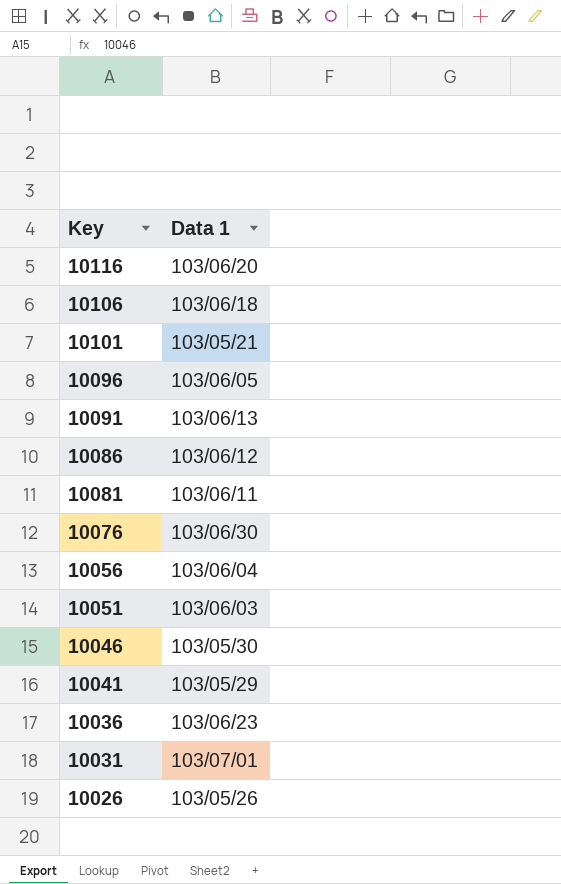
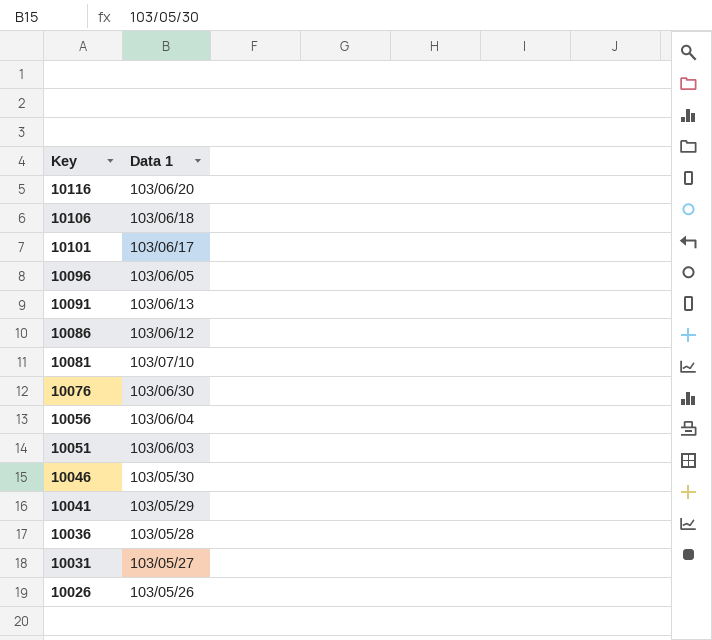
10101 | Data 1: 103/05/21 -> 103/06/17
10081 | Data 1: 103/06/11 -> 103/07/10
10036 | Data 1: 103/06/23 -> 103/05/28
10031 | Data 1: 103/07/01 -> 103/05/27

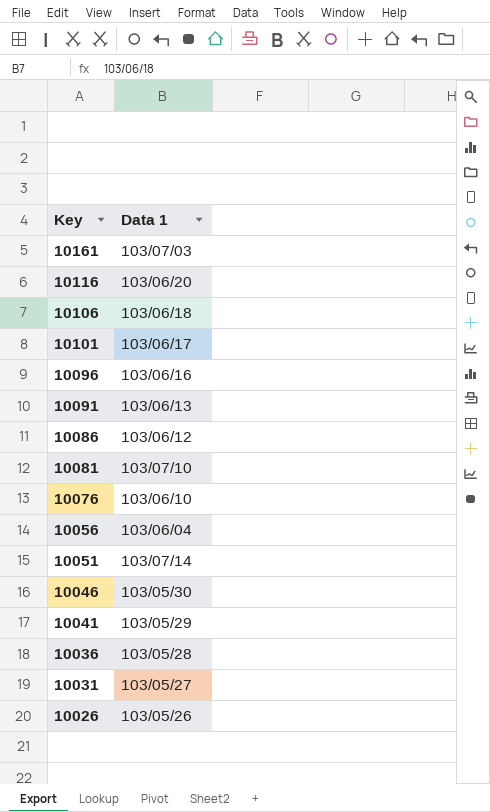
row 10161: none -> 103/07/03
10096 | Data 1: 103/06/05 -> 103/06/16
10076 | Data 1: 103/06/30 -> 103/06/10
10051 | Data 1: 103/06/03 -> 103/07/14

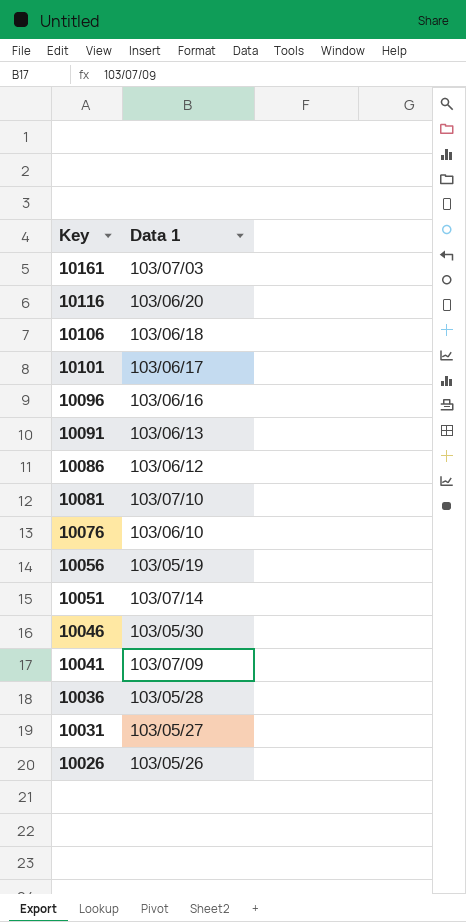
10056 | Data 1: 103/06/04 -> 103/05/19
10041 | Data 1: 103/05/29 -> 103/07/09

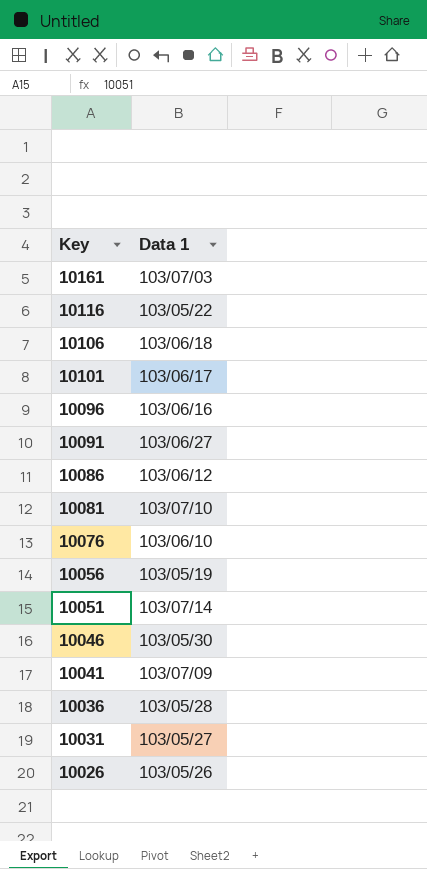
10116 | Data 1: 103/06/20 -> 103/05/22
10091 | Data 1: 103/06/13 -> 103/06/27

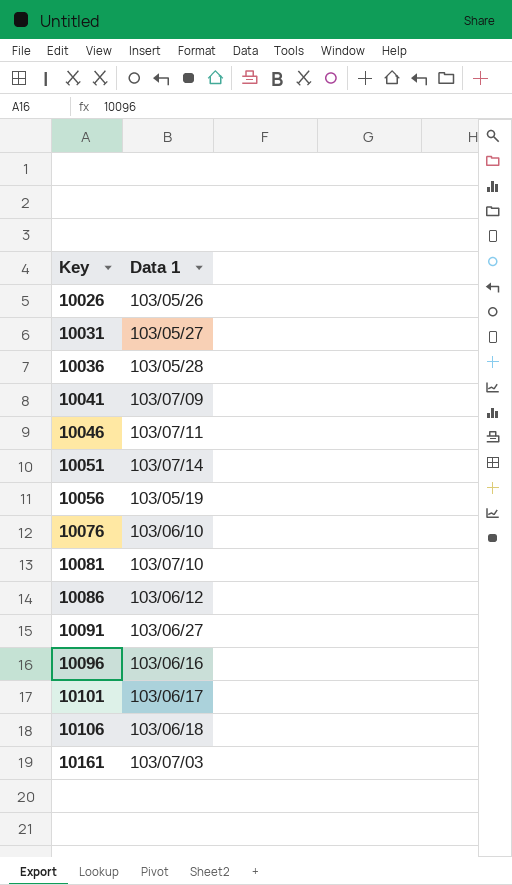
row order: Key descending -> Key ascending
row 10116: 103/05/22 -> none
10046 | Data 1: 103/05/30 -> 103/07/11

